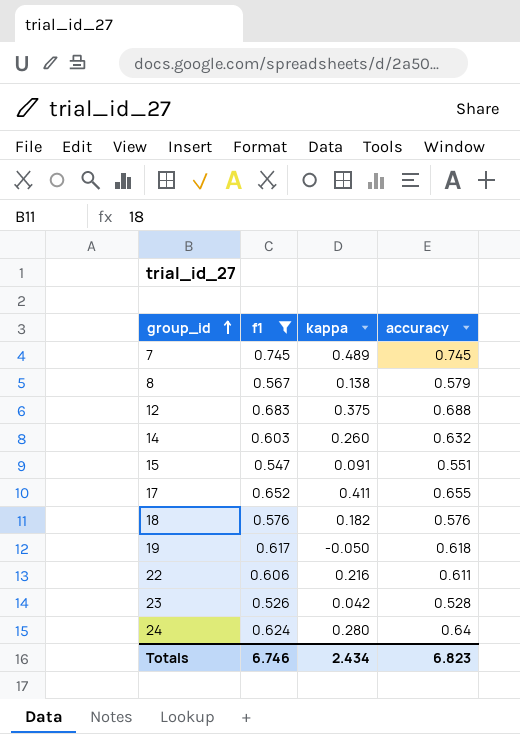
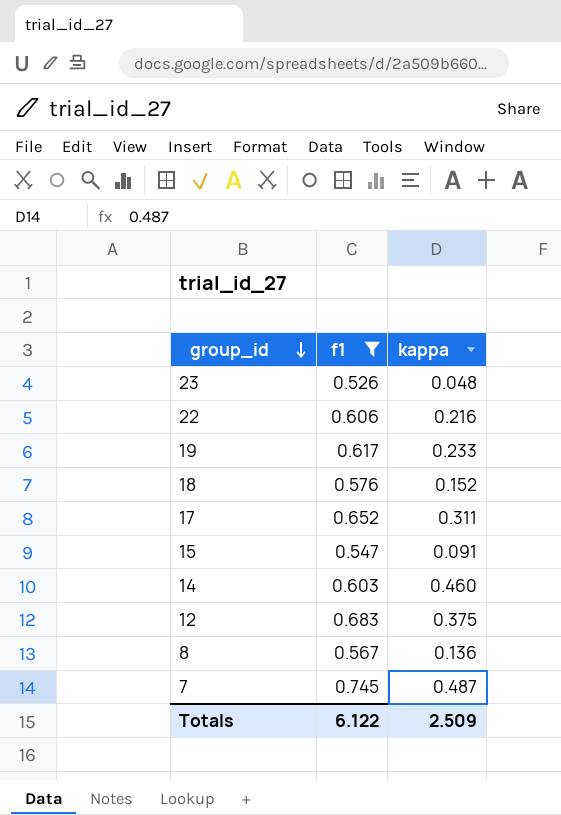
row order: group_id ascending -> group_id descending
column accuracy | position: 4 -> none
row 24: 0.624 | 0.280 | 0.64 -> none
23 | kappa: 0.042 -> 0.048
19 | kappa: -0.050 -> 0.233
18 | kappa: 0.182 -> 0.152
17 | kappa: 0.411 -> 0.311
14 | kappa: 0.260 -> 0.460
8 | kappa: 0.138 -> 0.136
7 | kappa: 0.489 -> 0.487
Totals | f1: 6.746 -> 6.122
Totals | kappa: 2.434 -> 2.509

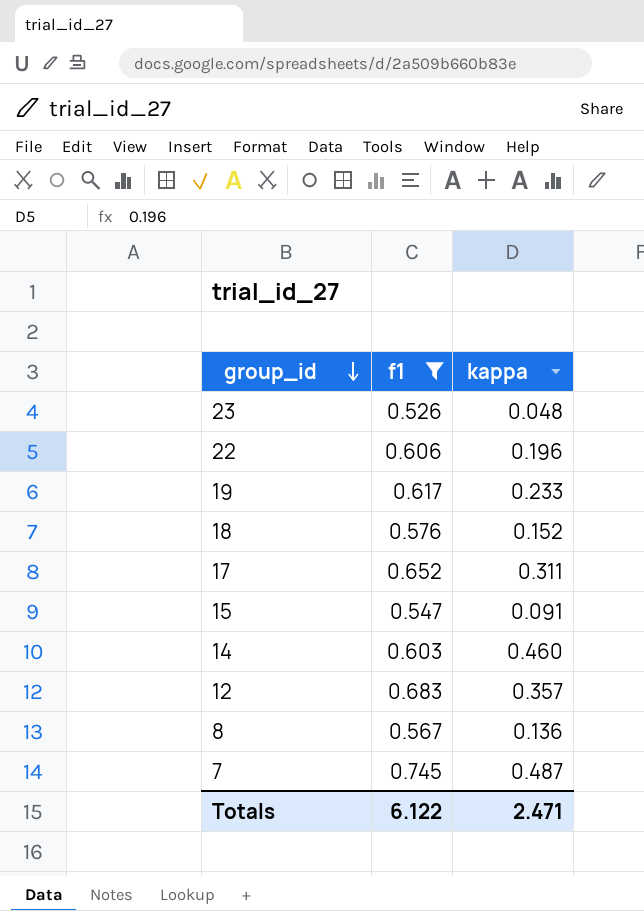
22 | kappa: 0.216 -> 0.196
12 | kappa: 0.375 -> 0.357
Totals | kappa: 2.509 -> 2.471

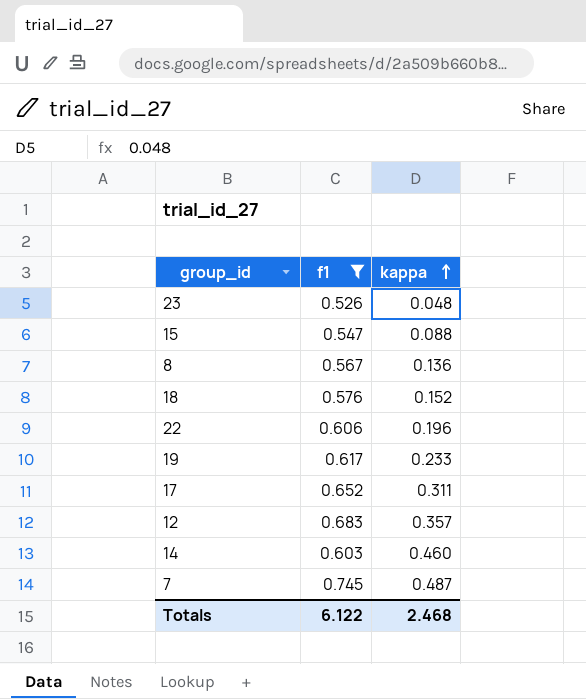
row order: group_id descending -> kappa ascending
15 | kappa: 0.091 -> 0.088
Totals | kappa: 2.471 -> 2.468

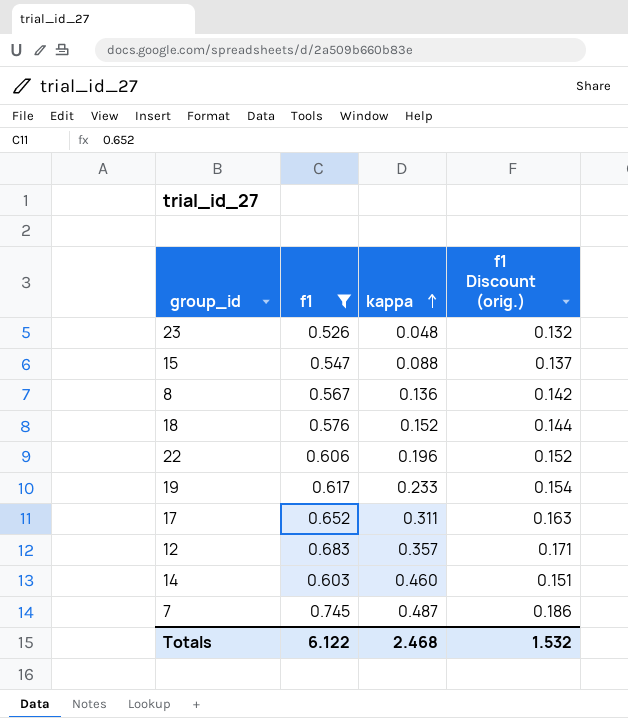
column f1 Discount (orig.) | formula: none -> [f1] * 0.25

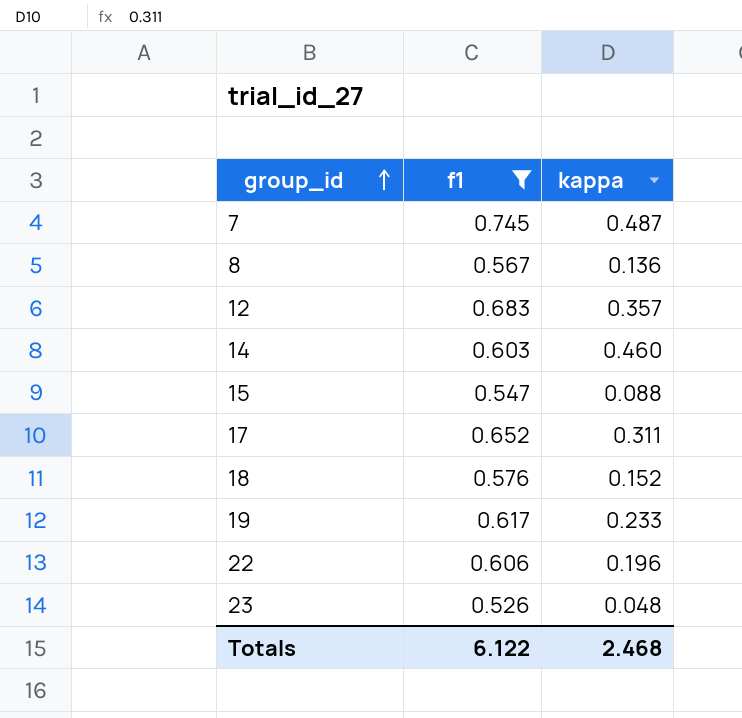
row order: kappa ascending -> group_id ascending
column f1 Discount (orig.) | formula: [f1] * 0.25 -> none

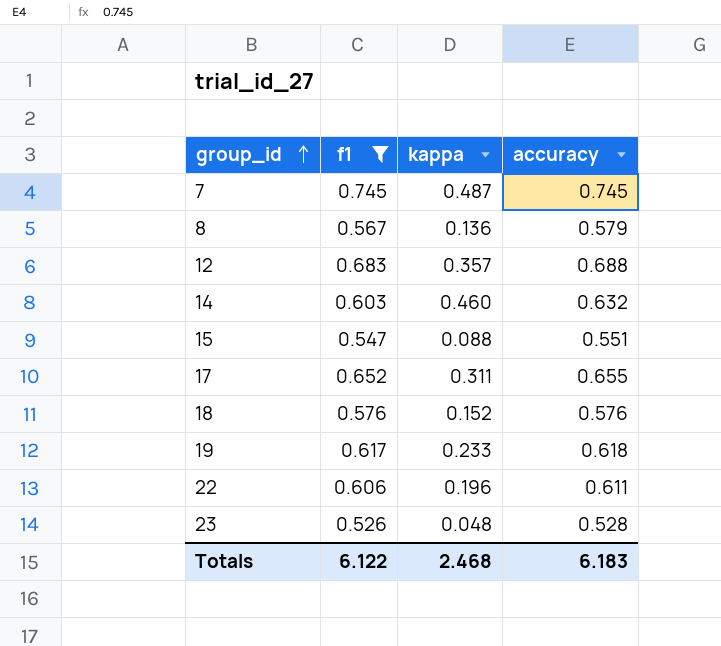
column accuracy | position: none -> 4

